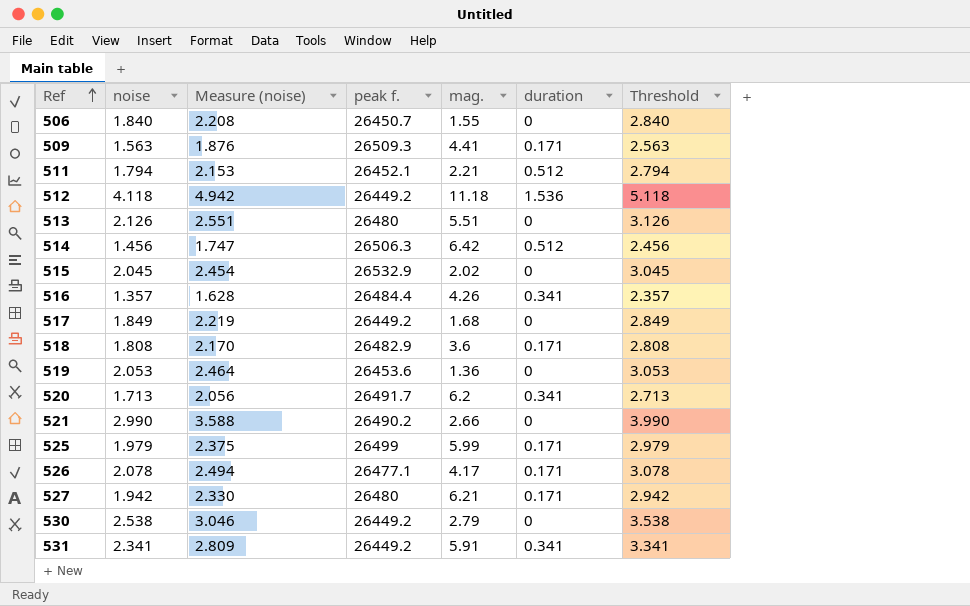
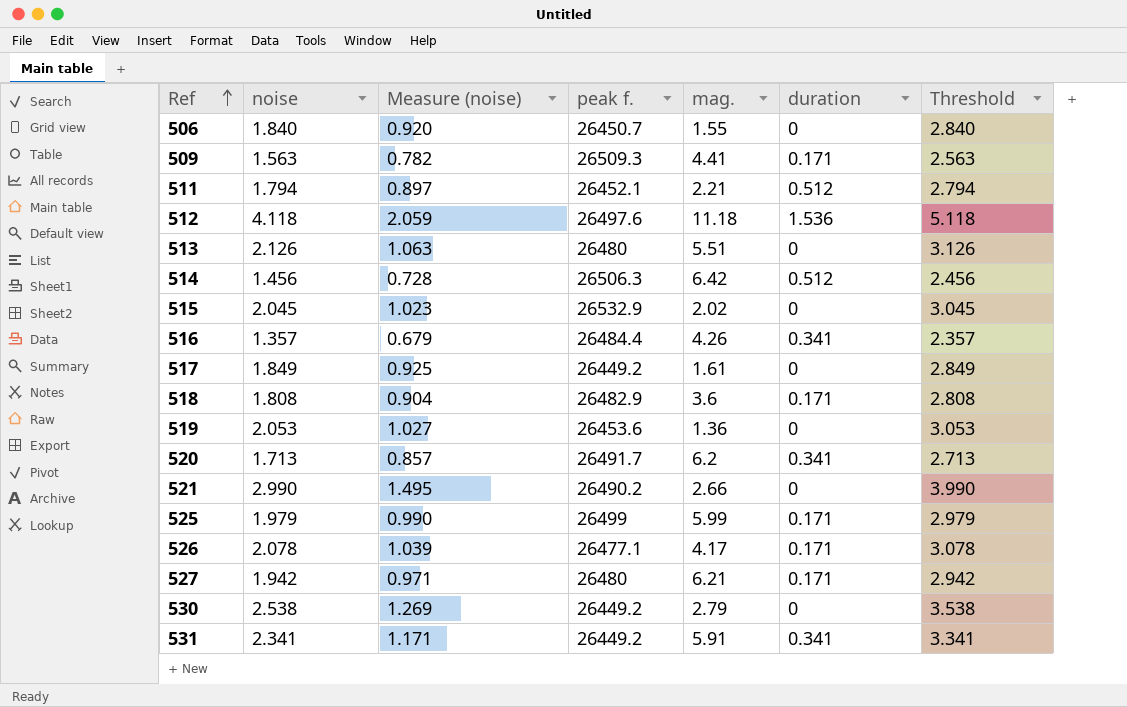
column Measure (noise) | formula: [noise] * 1.2 -> [noise] * 0.5
512 | peak f.: 26449.2 -> 26497.6
517 | mag.: 1.68 -> 1.61

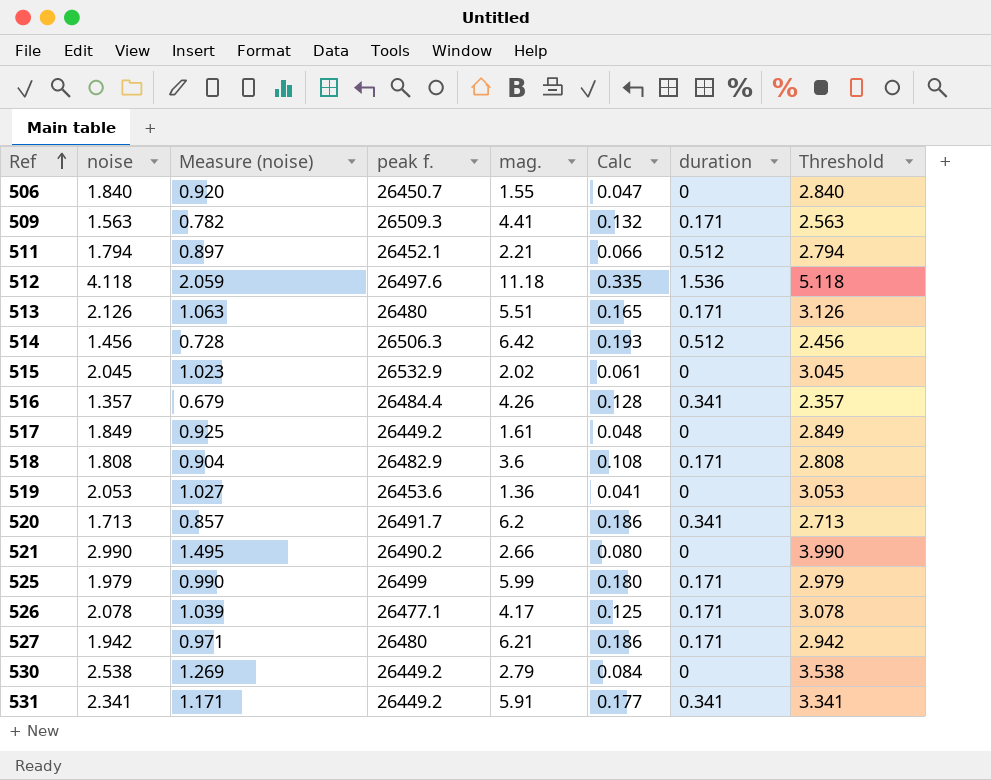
column Calc | formula: none -> [mag.] * 0.03
513 | duration: 0 -> 0.171

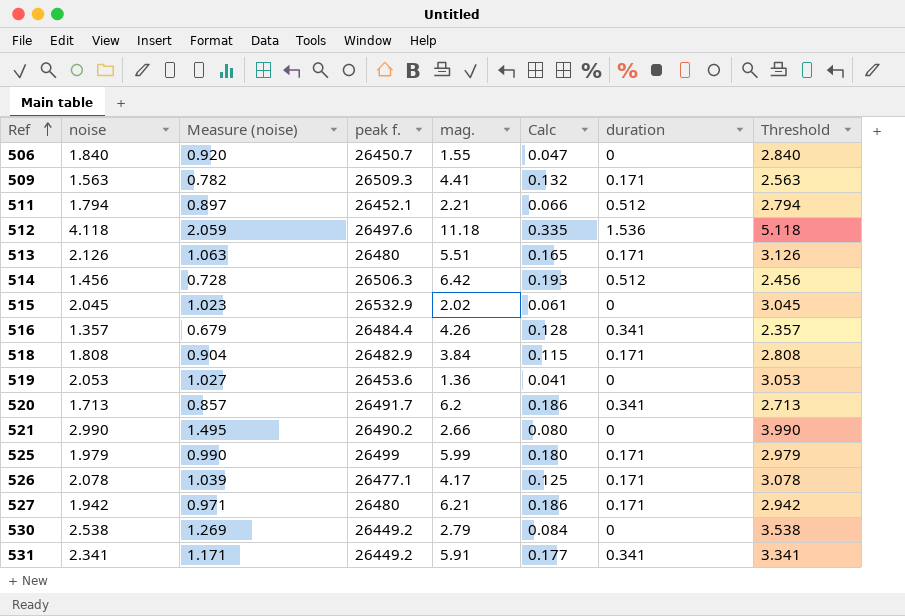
row 517: 1.849 | 0.925 | 26449.2 | 1.61 | 0.048 | 0 | 2.849 -> none
518 | mag.: 3.6 -> 3.84
518 | Calc: 0.108 -> 0.115

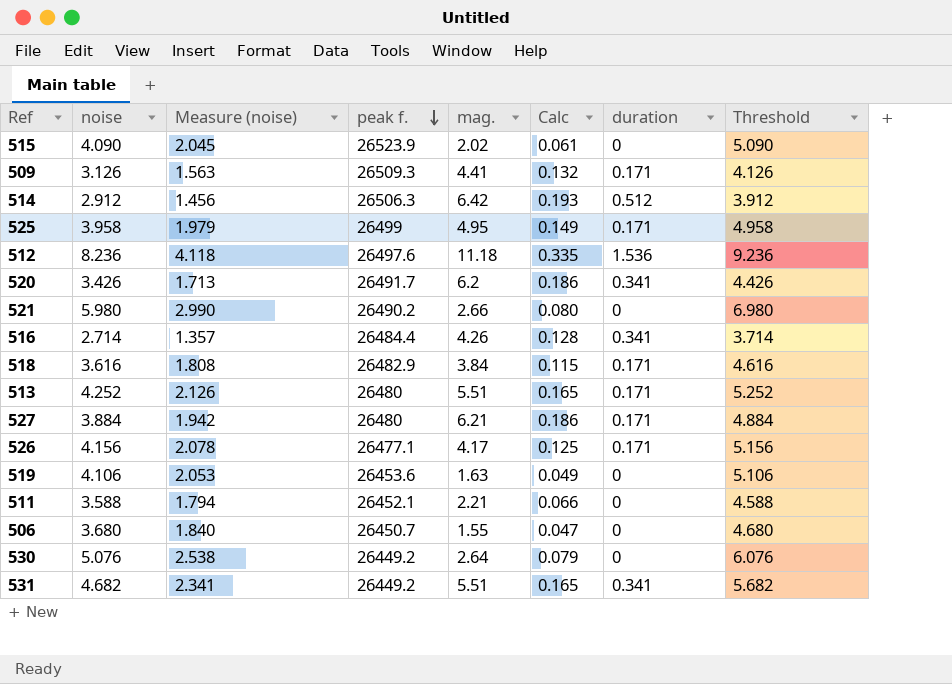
row order: Ref ascending -> peak f. descending
515 | noise: 2.045 -> 4.090
515 | Measure (noise): 1.023 -> 2.045
515 | peak f.: 26532.9 -> 26523.9
515 | Threshold: 3.045 -> 5.090
509 | noise: 1.563 -> 3.126
509 | Measure (noise): 0.782 -> 1.563
509 | Threshold: 2.563 -> 4.126
514 | noise: 1.456 -> 2.912
514 | Measure (noise): 0.728 -> 1.456
514 | Threshold: 2.456 -> 3.912
525 | noise: 1.979 -> 3.958
525 | Measure (noise): 0.990 -> 1.979
525 | mag.: 5.99 -> 4.95
525 | Calc: 0.180 -> 0.149
525 | Threshold: 2.979 -> 4.958
512 | noise: 4.118 -> 8.236
512 | Measure (noise): 2.059 -> 4.118
512 | Threshold: 5.118 -> 9.236
520 | noise: 1.713 -> 3.426
520 | Measure (noise): 0.857 -> 1.713
520 | Threshold: 2.713 -> 4.426
521 | noise: 2.990 -> 5.980
521 | Measure (noise): 1.495 -> 2.990
521 | Threshold: 3.990 -> 6.980
516 | noise: 1.357 -> 2.714
516 | Measure (noise): 0.679 -> 1.357
516 | Threshold: 2.357 -> 3.714
518 | noise: 1.808 -> 3.616
518 | Measure (noise): 0.904 -> 1.808
518 | Threshold: 2.808 -> 4.616
513 | noise: 2.126 -> 4.252
513 | Measure (noise): 1.063 -> 2.126
513 | Threshold: 3.126 -> 5.252
527 | noise: 1.942 -> 3.884
527 | Measure (noise): 0.971 -> 1.942
527 | Threshold: 2.942 -> 4.884
526 | noise: 2.078 -> 4.156
526 | Measure (noise): 1.039 -> 2.078
526 | Threshold: 3.078 -> 5.156
519 | noise: 2.053 -> 4.106
519 | Measure (noise): 1.027 -> 2.053
519 | mag.: 1.36 -> 1.63
519 | Calc: 0.041 -> 0.049
519 | Threshold: 3.053 -> 5.106
511 | noise: 1.794 -> 3.588
511 | Measure (noise): 0.897 -> 1.794
511 | duration: 0.512 -> 0
511 | Threshold: 2.794 -> 4.588
506 | noise: 1.840 -> 3.680
506 | Measure (noise): 0.920 -> 1.840
506 | Threshold: 2.840 -> 4.680
530 | noise: 2.538 -> 5.076
530 | Measure (noise): 1.269 -> 2.538
530 | mag.: 2.79 -> 2.64
530 | Calc: 0.084 -> 0.079
530 | Threshold: 3.538 -> 6.076
531 | noise: 2.341 -> 4.682
531 | Measure (noise): 1.171 -> 2.341
531 | mag.: 5.91 -> 5.51
531 | Calc: 0.177 -> 0.165
531 | Threshold: 3.341 -> 5.682

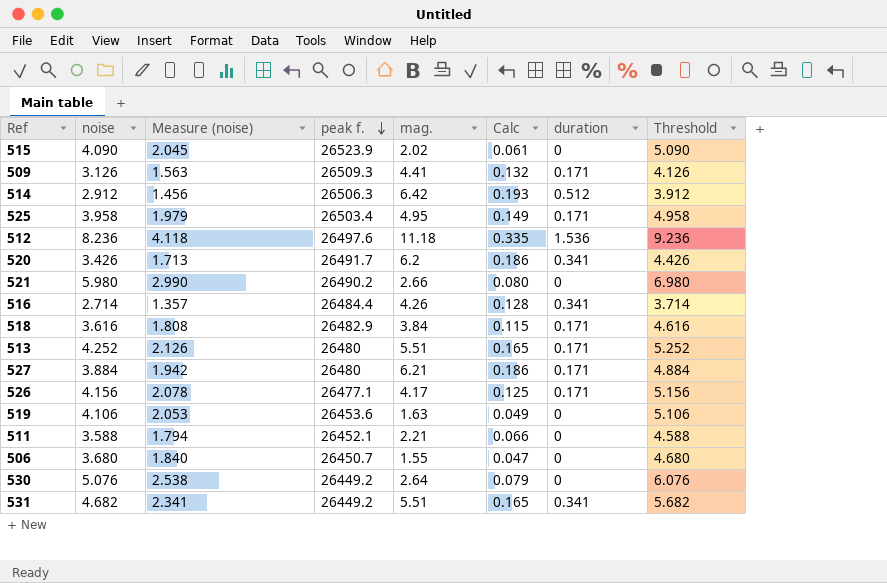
525 | peak f.: 26499 -> 26503.4

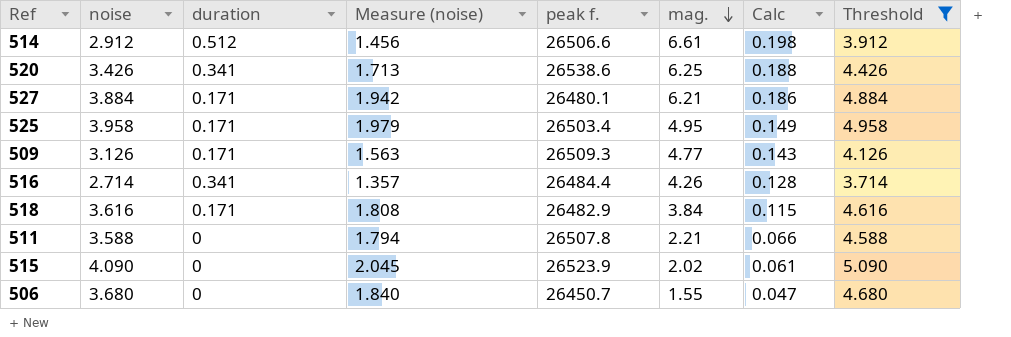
filter: none -> Threshold <= 5.090
row order: peak f. descending -> mag. descending
column duration | position: 7 -> 3
514 | peak f.: 26506.3 -> 26506.6
514 | mag.: 6.42 -> 6.61
514 | Calc: 0.193 -> 0.198
520 | peak f.: 26491.7 -> 26538.6
520 | mag.: 6.2 -> 6.25
520 | Calc: 0.186 -> 0.188
527 | peak f.: 26480 -> 26480.1
509 | mag.: 4.41 -> 4.77
509 | Calc: 0.132 -> 0.143
511 | peak f.: 26452.1 -> 26507.8

